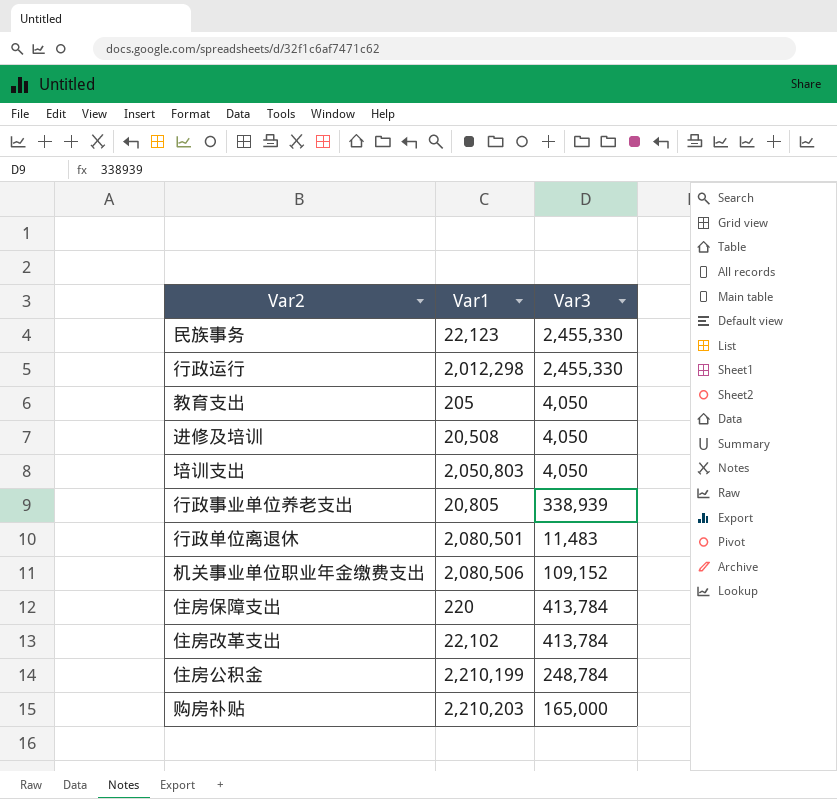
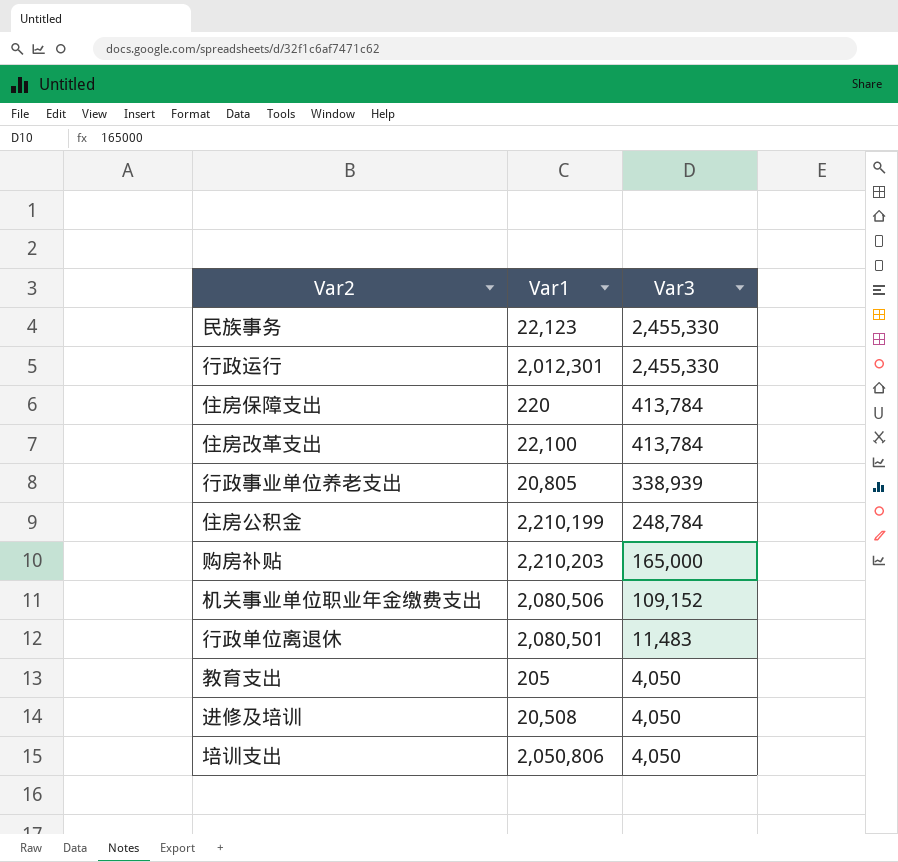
row order: none -> Var3 descending
行政运行 | Var1: 2,012,298 -> 2,012,301
住房改革支出 | Var1: 22,102 -> 22,100
培训支出 | Var1: 2,050,803 -> 2,050,806

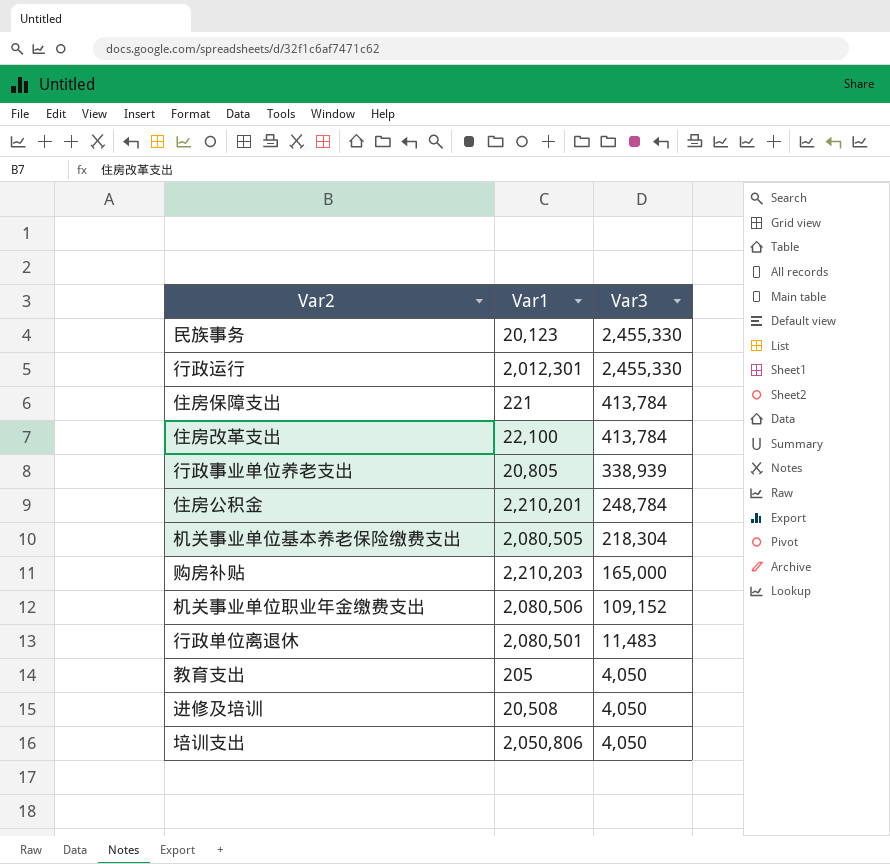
民族事务 | Var1: 22,123 -> 20,123
住房保障支出 | Var1: 220 -> 221
住房公积金 | Var1: 2,210,199 -> 2,210,201
row 机关事业单位基本养老保险缴费支出: none -> 2,080,505 | 218,304

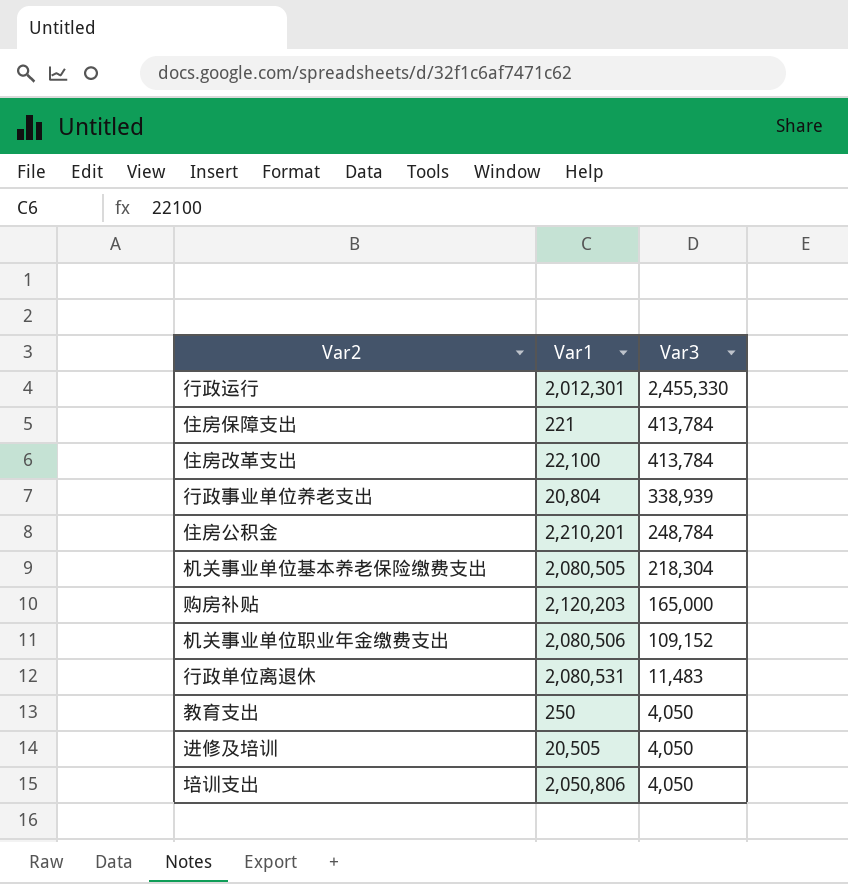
row 民族事务: 20,123 | 2,455,330 -> none
行政事业单位养老支出 | Var1: 20,805 -> 20,804
购房补贴 | Var1: 2,210,203 -> 2,120,203
行政单位离退休 | Var1: 2,080,501 -> 2,080,531
教育支出 | Var1: 205 -> 250
进修及培训 | Var1: 20,508 -> 20,505

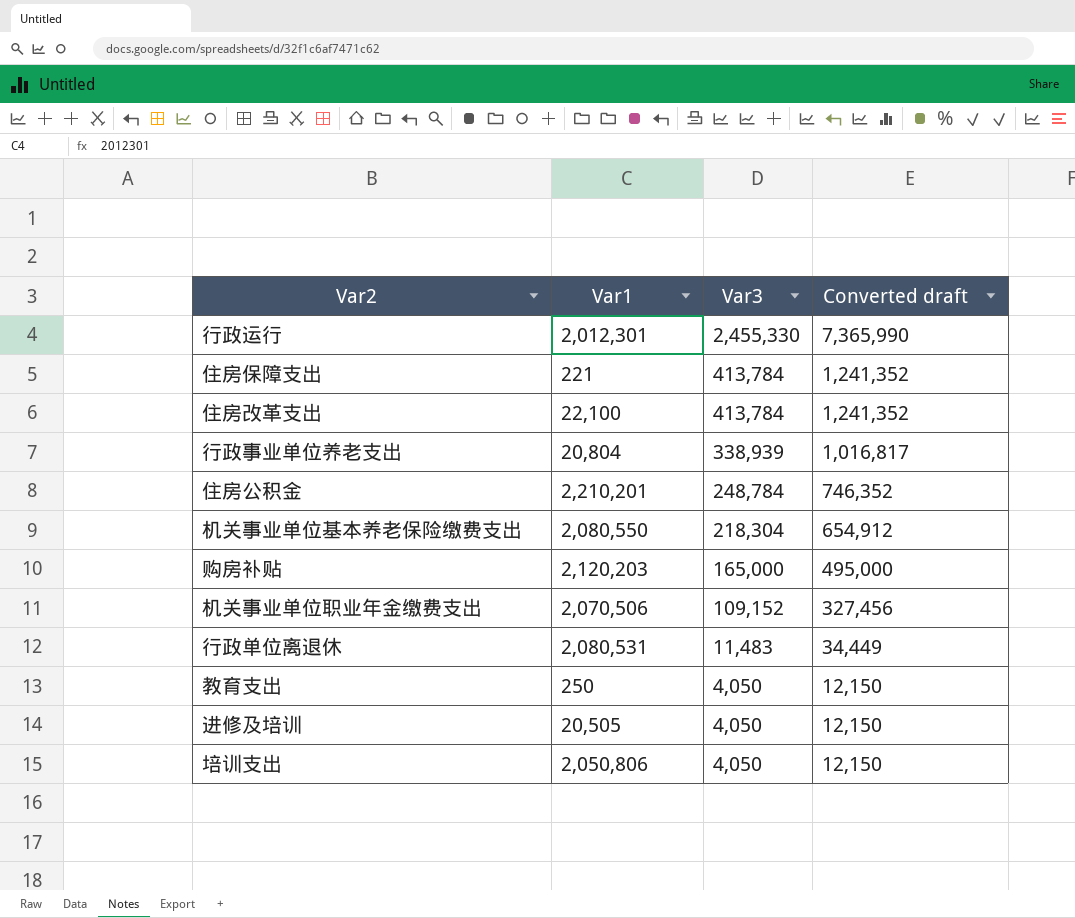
column Converted draft | formula: none -> [Var3] * 3
机关事业单位基本养老保险缴费支出 | Var1: 2,080,505 -> 2,080,550
机关事业单位职业年金缴费支出 | Var1: 2,080,506 -> 2,070,506

